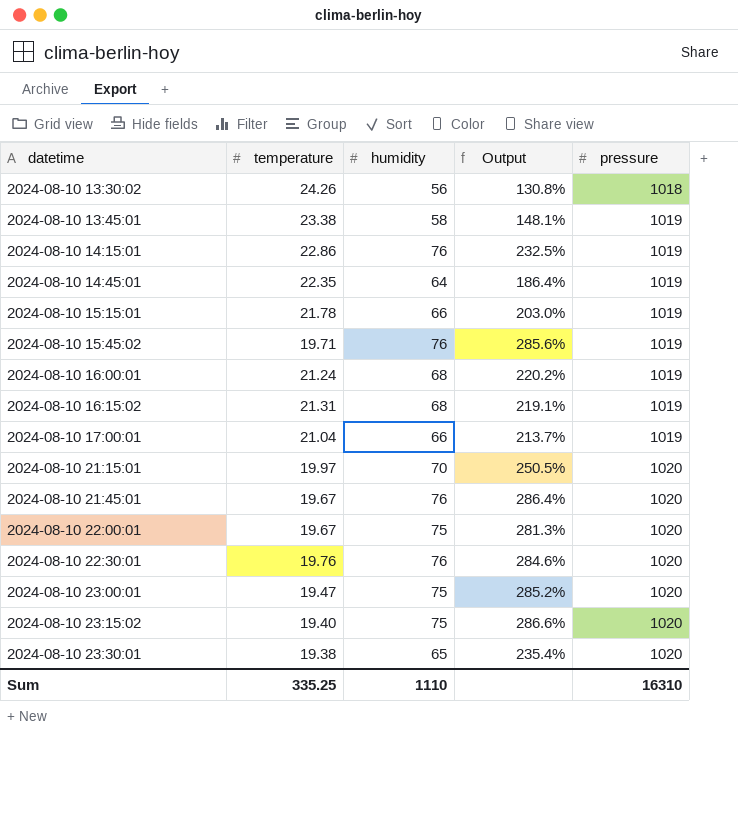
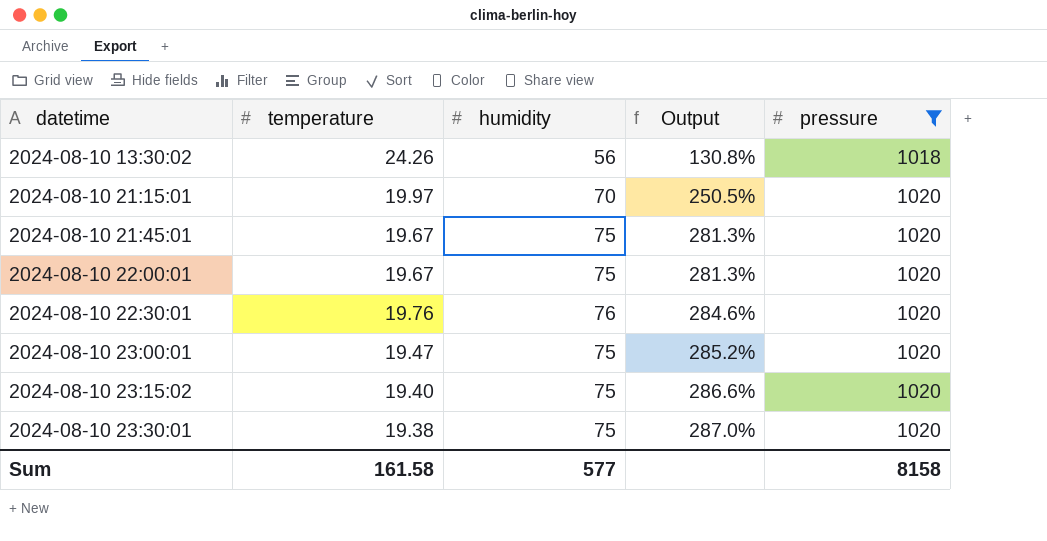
filter: none -> pressure != 1019
2024-08-10 21:45:01 | humidity: 76 -> 75
2024-08-10 21:45:01 | Output: 286.4% -> 281.3%
2024-08-10 23:30:01 | humidity: 65 -> 75
2024-08-10 23:30:01 | Output: 235.4% -> 287.0%
Sum | temperature: 335.25 -> 161.58
Sum | humidity: 1110 -> 577
Sum | pressure: 16310 -> 8158

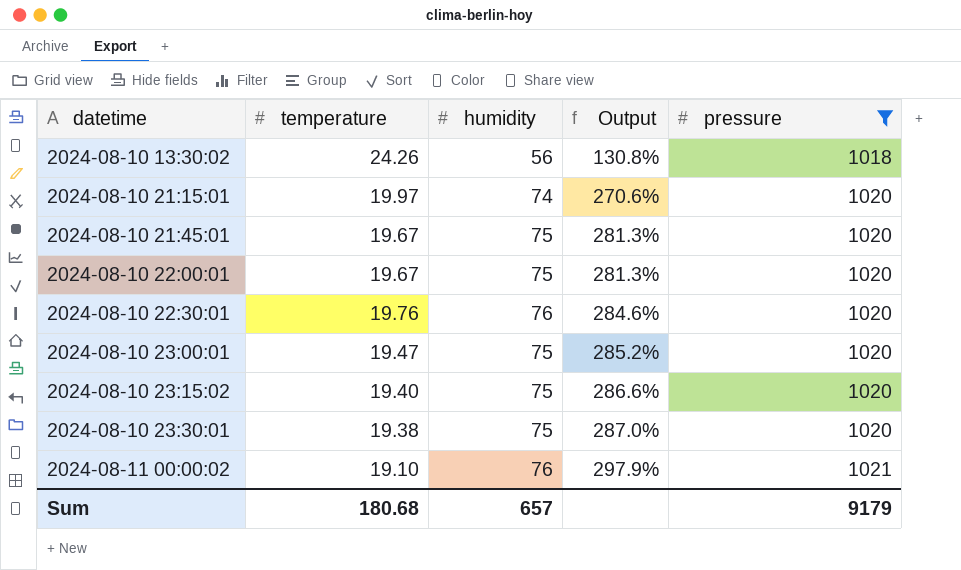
2024-08-10 21:15:01 | humidity: 70 -> 74
2024-08-10 21:15:01 | Output: 250.5% -> 270.6%
row 2024-08-11 00:00:02: none -> 19.10 | 76 | 297.9% | 1021
Sum | temperature: 161.58 -> 180.68
Sum | humidity: 577 -> 657
Sum | pressure: 8158 -> 9179

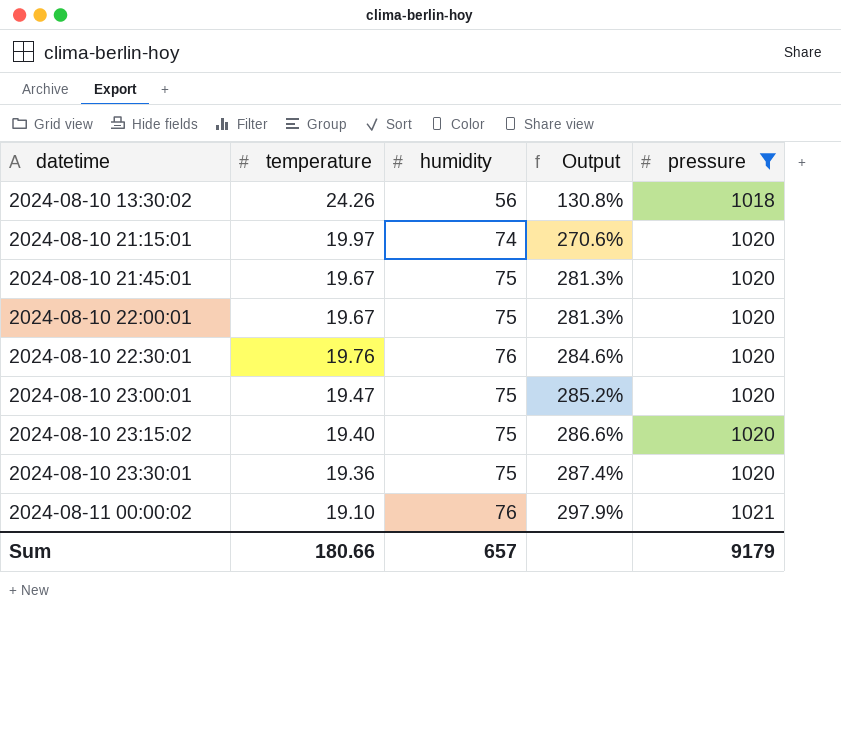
2024-08-10 23:30:01 | temperature: 19.38 -> 19.36
2024-08-10 23:30:01 | Output: 287.0% -> 287.4%
Sum | temperature: 180.68 -> 180.66

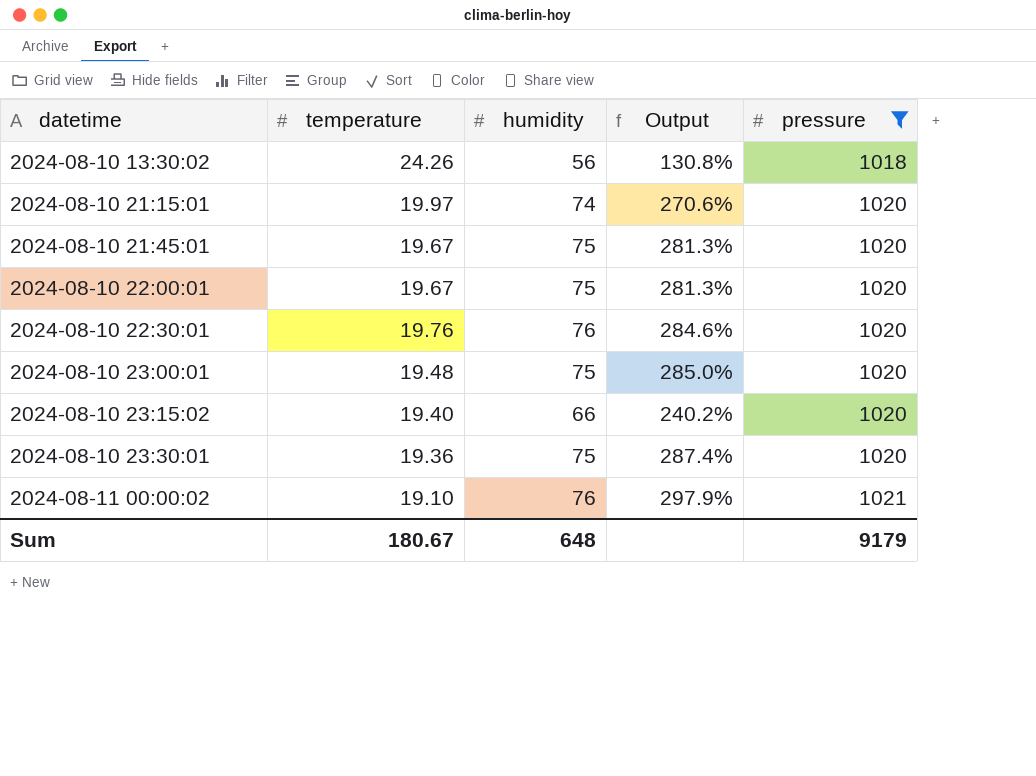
2024-08-10 23:00:01 | temperature: 19.47 -> 19.48
2024-08-10 23:00:01 | Output: 285.2% -> 285.0%
2024-08-10 23:15:02 | humidity: 75 -> 66
2024-08-10 23:15:02 | Output: 286.6% -> 240.2%
Sum | temperature: 180.66 -> 180.67
Sum | humidity: 657 -> 648

